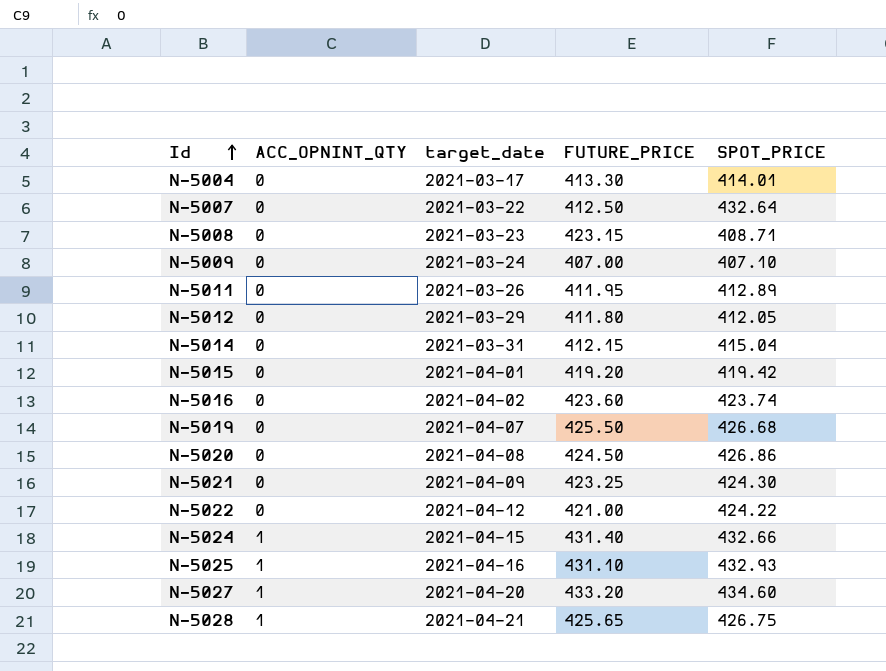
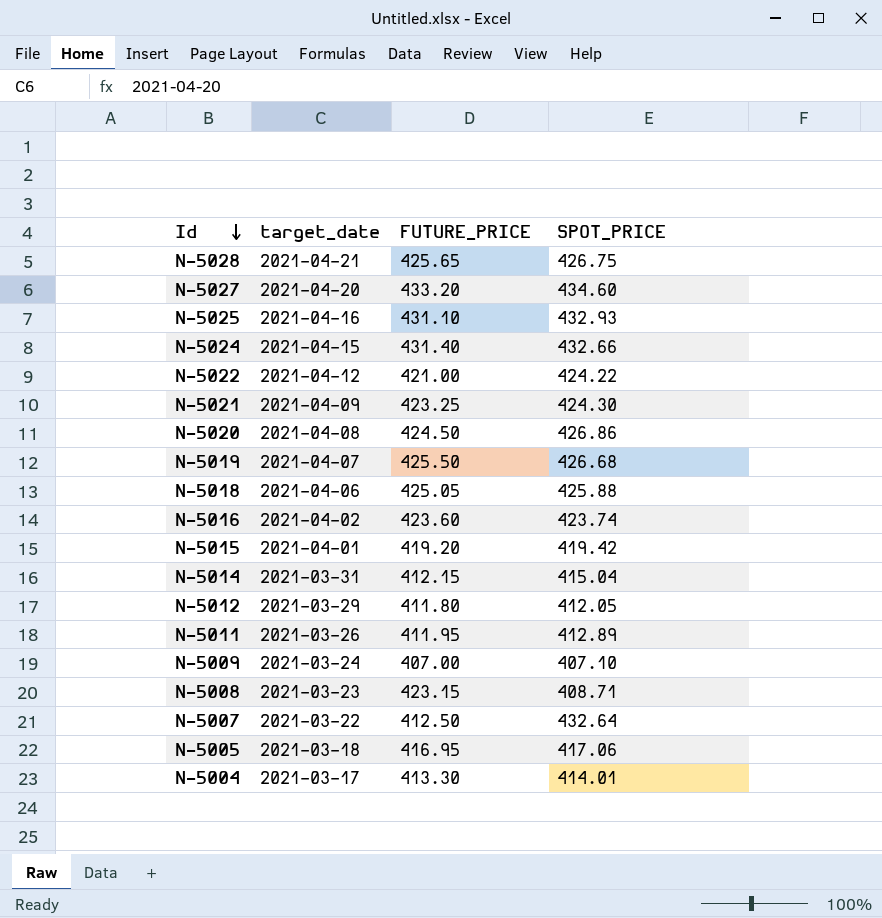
row order: Id ascending -> Id descending
column ACC_OPNINT_QTY | position: 2 -> none
row N-5018: none -> 2021-04-06 | 425.05 | 425.88
row N-5005: none -> 2021-03-18 | 416.95 | 417.06

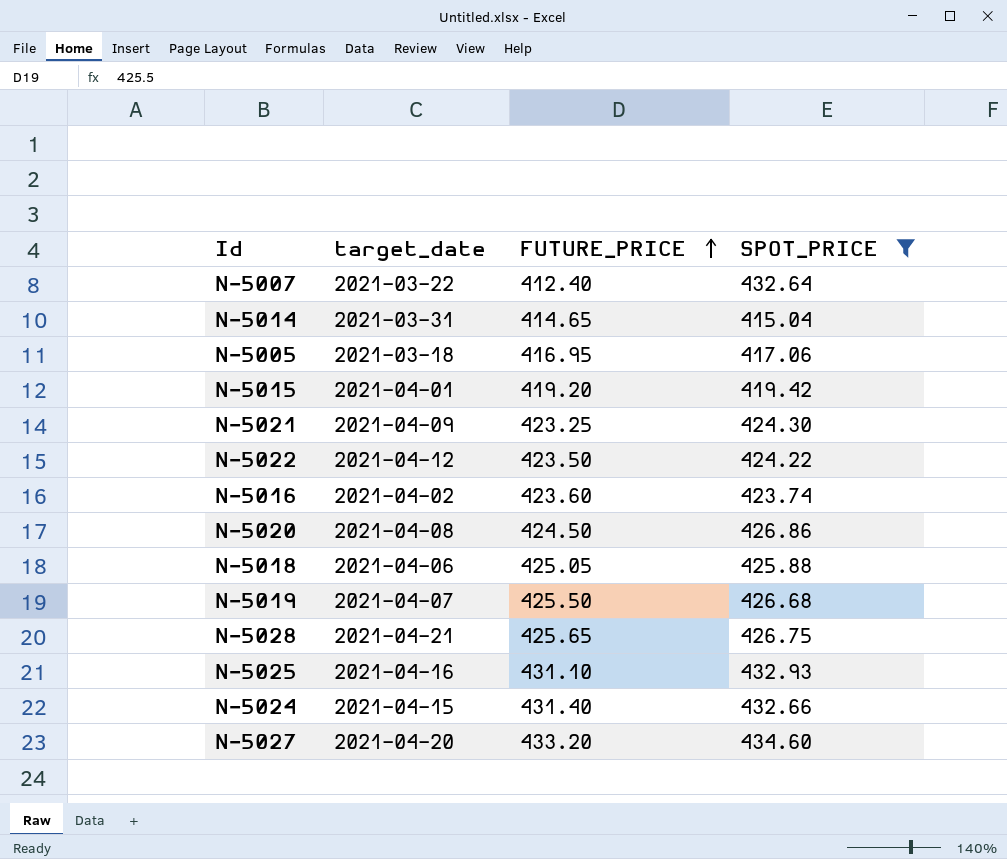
filter: none -> SPOT_PRICE >= 415.04
row order: Id descending -> FUTURE_PRICE ascending
N-5007 | FUTURE_PRICE: 412.50 -> 412.40
N-5014 | FUTURE_PRICE: 412.15 -> 414.65
N-5022 | FUTURE_PRICE: 421.00 -> 423.50

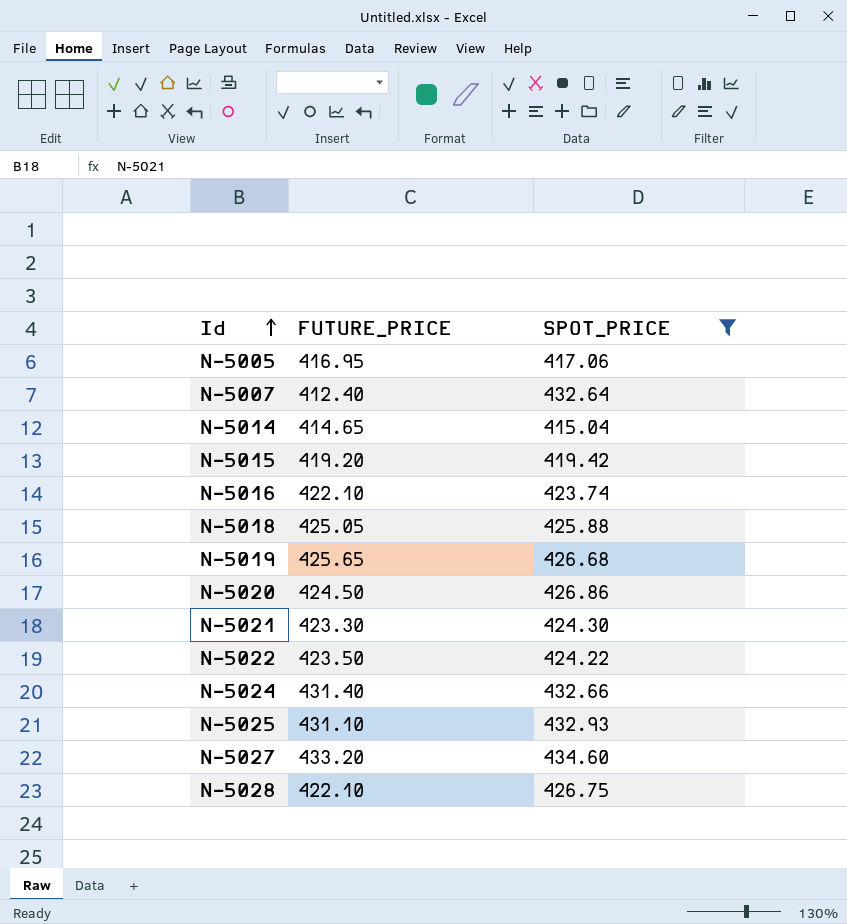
row order: FUTURE_PRICE ascending -> Id ascending
column target_date | position: 2 -> none
N-5016 | FUTURE_PRICE: 423.60 -> 422.10
N-5019 | FUTURE_PRICE: 425.50 -> 425.65
N-5021 | FUTURE_PRICE: 423.25 -> 423.30
N-5028 | FUTURE_PRICE: 425.65 -> 422.10

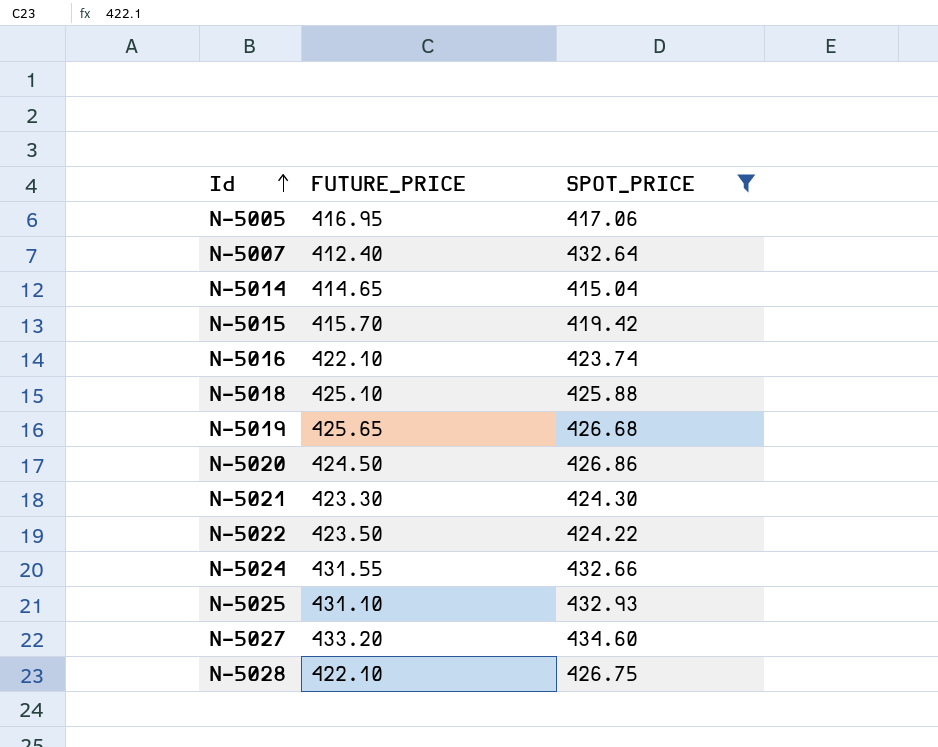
N-5015 | FUTURE_PRICE: 419.20 -> 415.70
N-5018 | FUTURE_PRICE: 425.05 -> 425.10
N-5024 | FUTURE_PRICE: 431.40 -> 431.55

